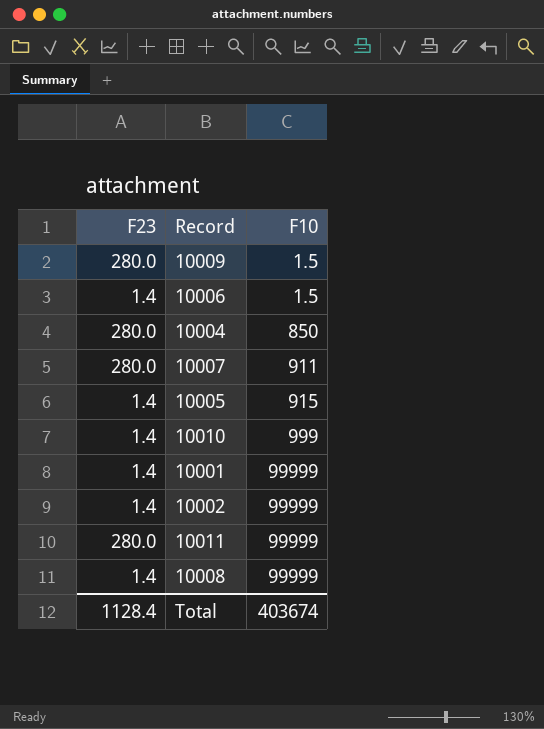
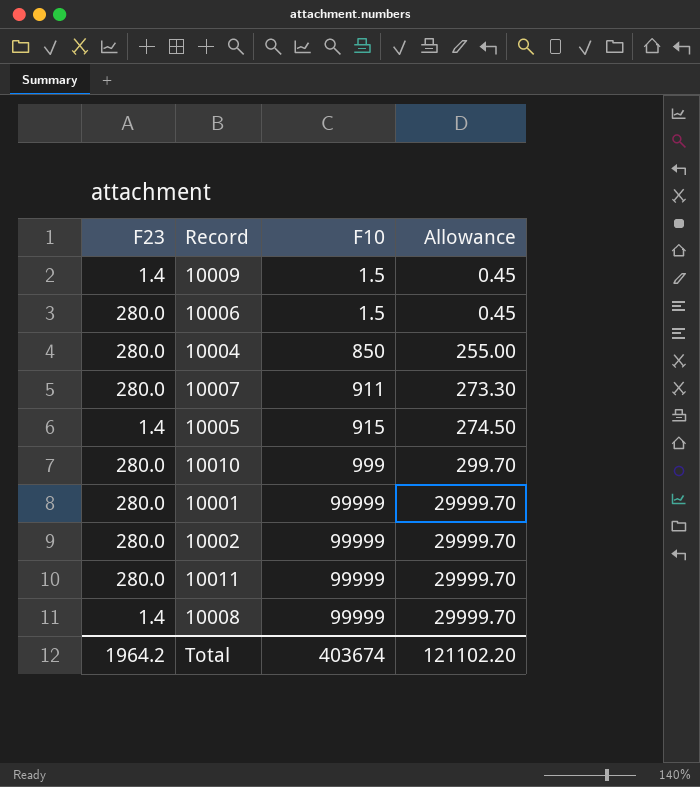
column Allowance | formula: none -> [F10] * 0.3
10009 | F23: 280.0 -> 1.4
10006 | F23: 1.4 -> 280.0
10010 | F23: 1.4 -> 280.0
10001 | F23: 1.4 -> 280.0
10002 | F23: 1.4 -> 280.0
Total | F23: 1128.4 -> 1964.2

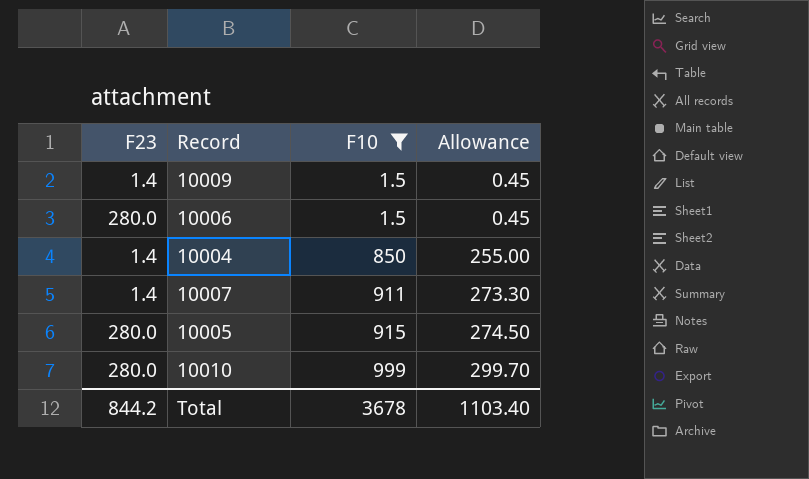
filter: none -> F10 != 99999
10004 | F23: 280.0 -> 1.4
10007 | F23: 280.0 -> 1.4
10005 | F23: 1.4 -> 280.0
Total | F23: 1964.2 -> 844.2
Total | F10: 403674 -> 3678
Total | Allowance: 121102.20 -> 1103.40

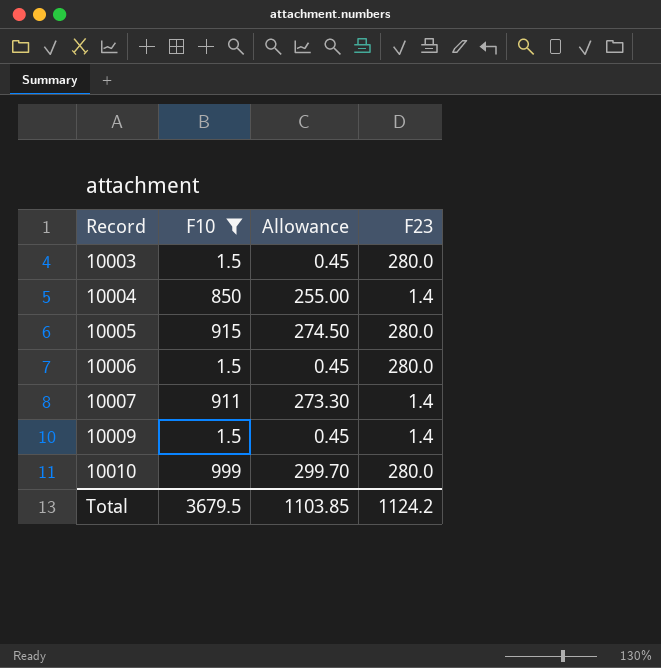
row order: F10 ascending -> Record ascending
column F23 | position: 1 -> 4
row 10003: none -> 1.5 | 0.45 | 280.0
Total | F10: 3678 -> 3679.5
Total | Allowance: 1103.40 -> 1103.85
Total | F23: 844.2 -> 1124.2

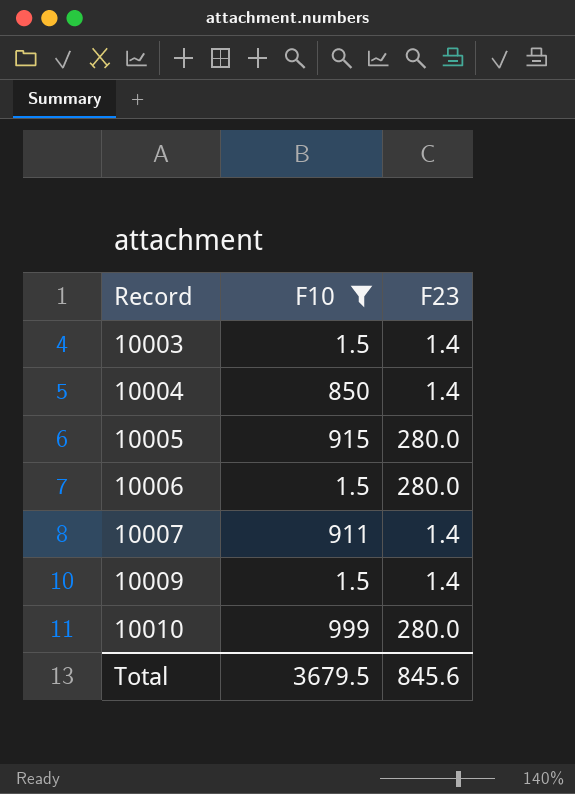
column Allowance | formula: [F10] * 0.3 -> none
10003 | F23: 280.0 -> 1.4
Total | F23: 1124.2 -> 845.6

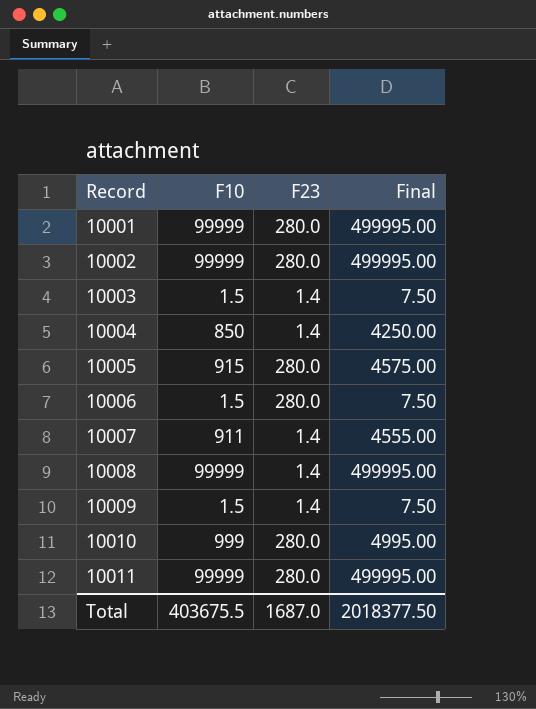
filter: F10 != 99999 -> none
column Final | formula: none -> [F10] * 5
Total | F10: 3679.5 -> 403675.5
Total | F23: 845.6 -> 1687.0

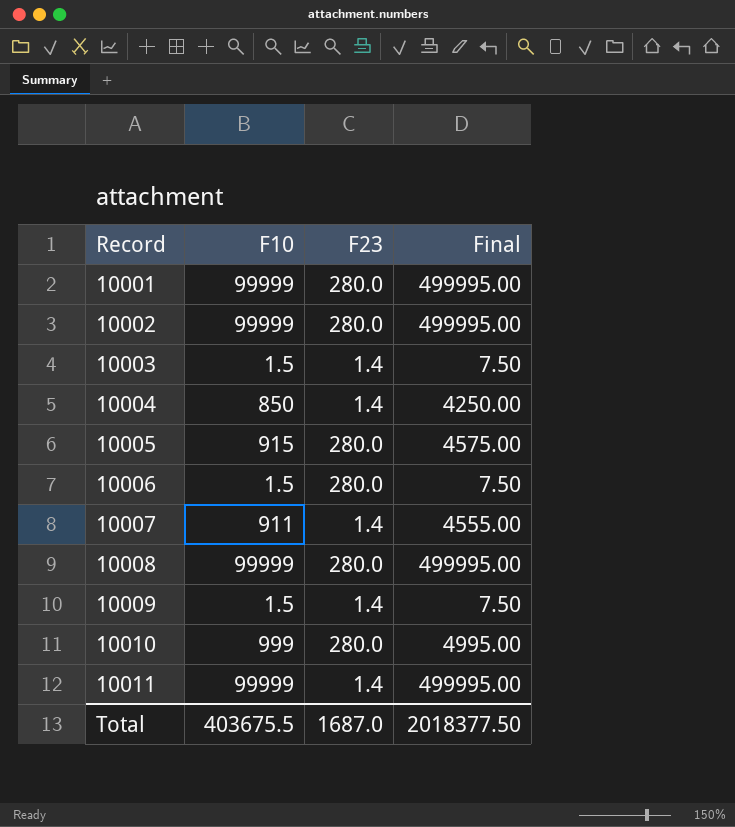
10008 | F23: 1.4 -> 280.0
10011 | F23: 280.0 -> 1.4

